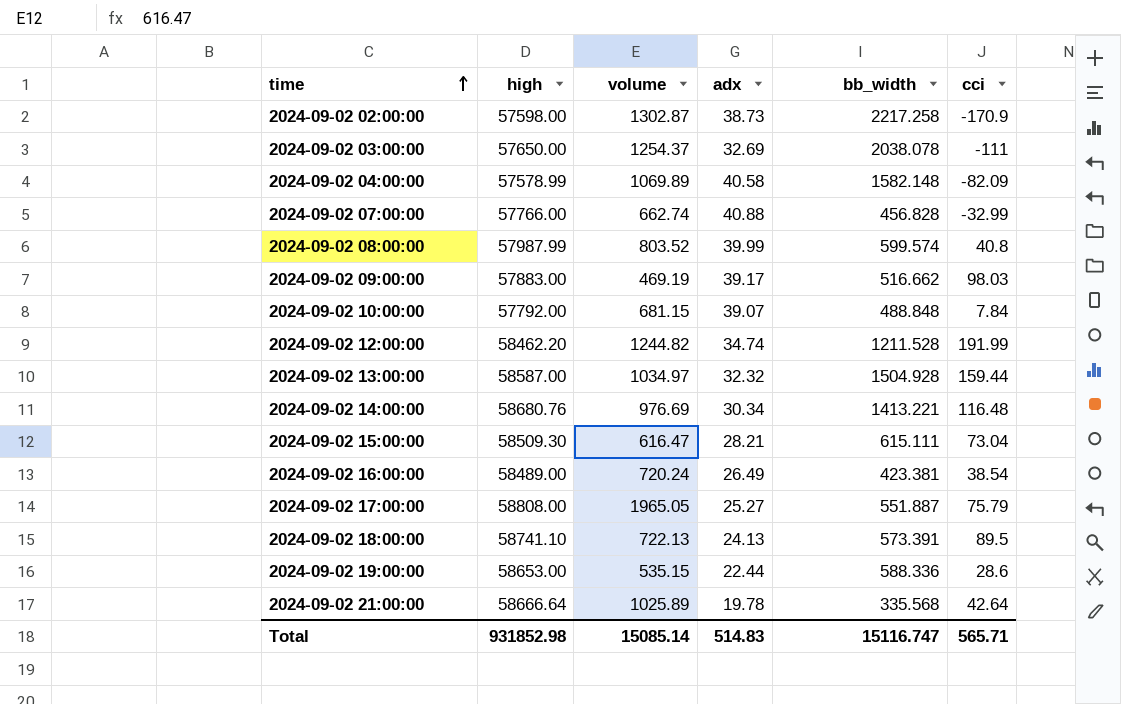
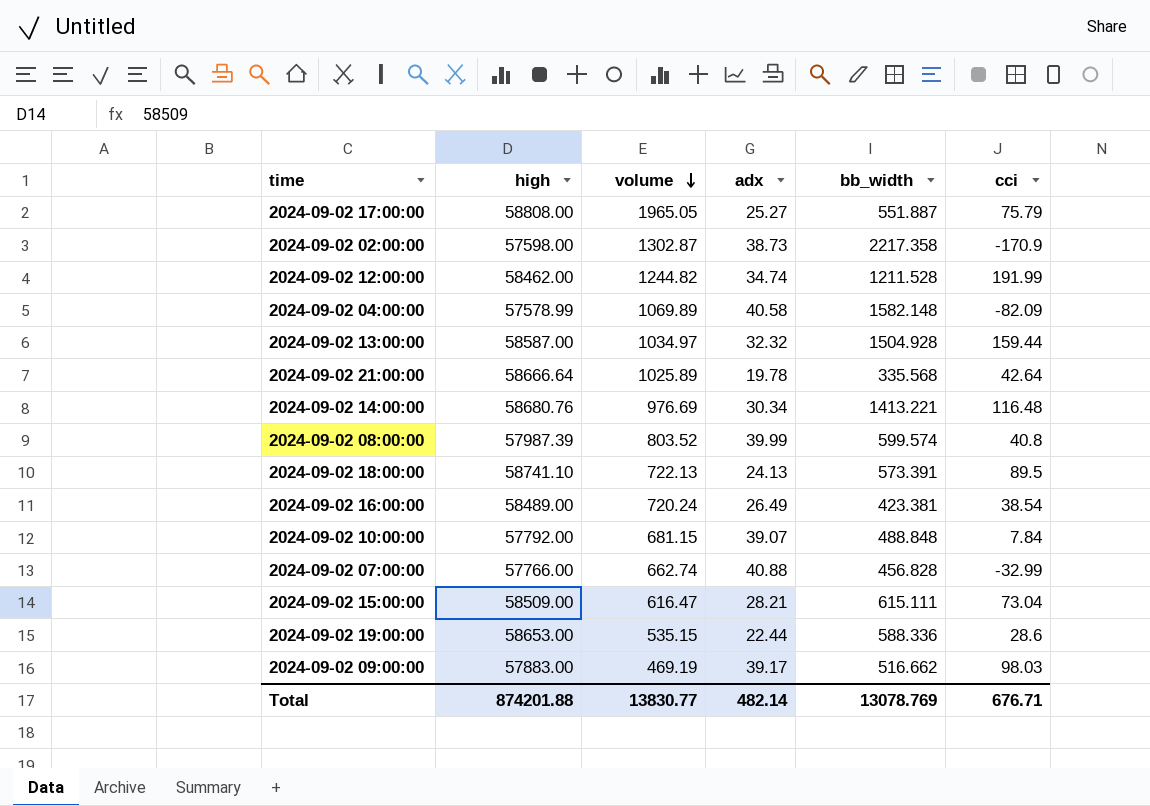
row order: time ascending -> volume descending
row 2024-09-02 03:00:00: 57650.00 | 1254.37 | 32.69 | 2038.078 | -111 -> none
2024-09-02 02:00:00 | bb_width: 2217.258 -> 2217.358
2024-09-02 12:00:00 | high: 58462.20 -> 58462.00
2024-09-02 08:00:00 | high: 57987.99 -> 57987.39
2024-09-02 15:00:00 | high: 58509.30 -> 58509.00
Total | high: 931852.98 -> 874201.88
Total | volume: 15085.14 -> 13830.77
Total | adx: 514.83 -> 482.14
Total | bb_width: 15116.747 -> 13078.769
Total | cci: 565.71 -> 676.71

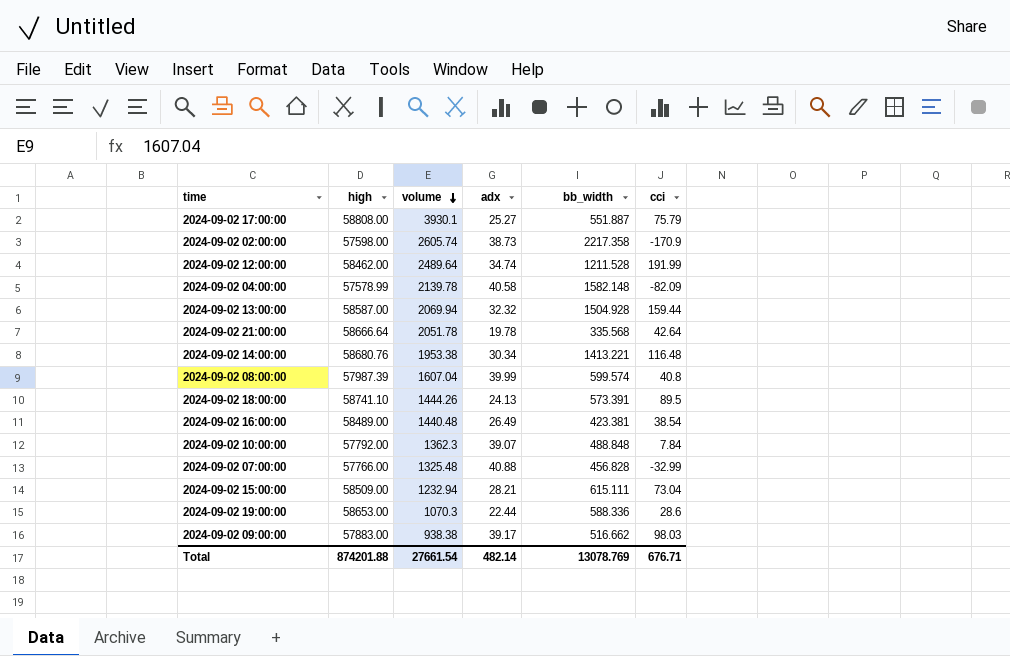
2024-09-02 17:00:00 | volume: 1965.05 -> 3930.1
2024-09-02 02:00:00 | volume: 1302.87 -> 2605.74
2024-09-02 12:00:00 | volume: 1244.82 -> 2489.64
2024-09-02 04:00:00 | volume: 1069.89 -> 2139.78
2024-09-02 13:00:00 | volume: 1034.97 -> 2069.94
2024-09-02 21:00:00 | volume: 1025.89 -> 2051.78
2024-09-02 14:00:00 | volume: 976.69 -> 1953.38
2024-09-02 08:00:00 | volume: 803.52 -> 1607.04
2024-09-02 18:00:00 | volume: 722.13 -> 1444.26
2024-09-02 16:00:00 | volume: 720.24 -> 1440.48
2024-09-02 10:00:00 | volume: 681.15 -> 1362.3
2024-09-02 07:00:00 | volume: 662.74 -> 1325.48
2024-09-02 15:00:00 | volume: 616.47 -> 1232.94
2024-09-02 19:00:00 | volume: 535.15 -> 1070.3
2024-09-02 09:00:00 | volume: 469.19 -> 938.38
Total | volume: 13830.77 -> 27661.54

